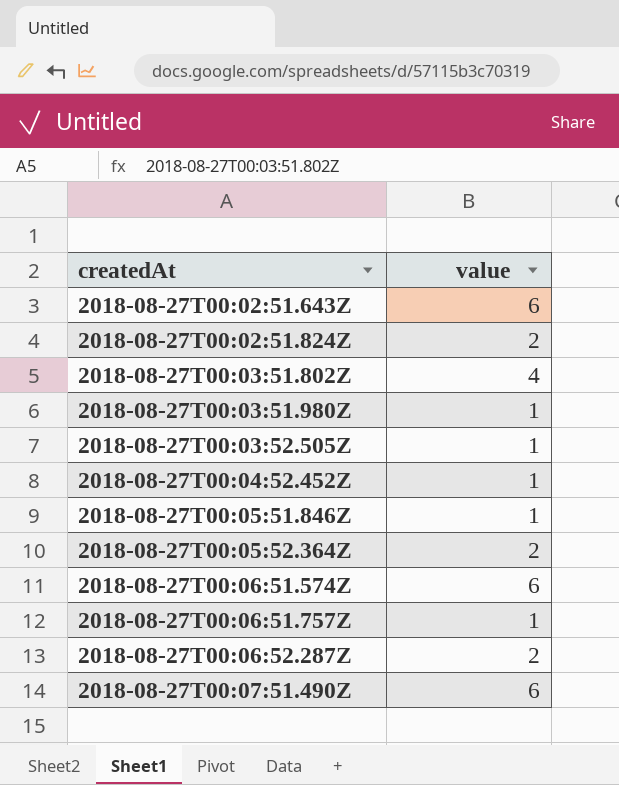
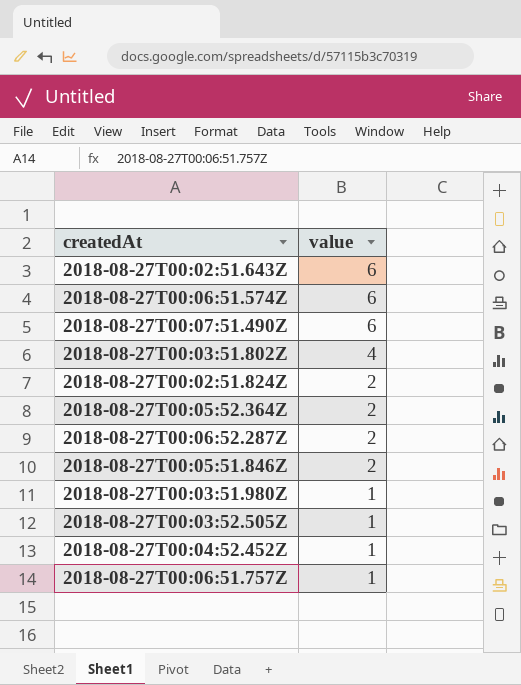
row order: createdAt ascending -> value descending
2018-08-27T00:05:51.846Z | value: 1 -> 2

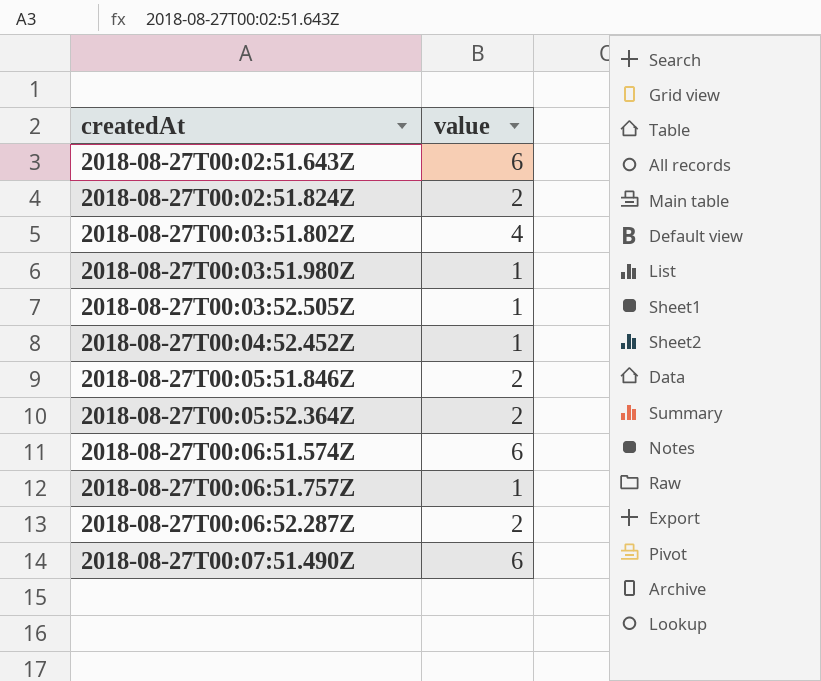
row order: value descending -> createdAt ascending

